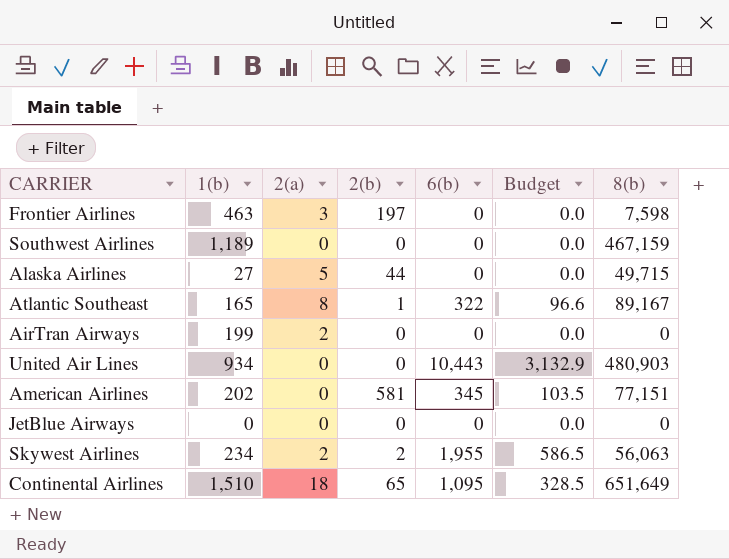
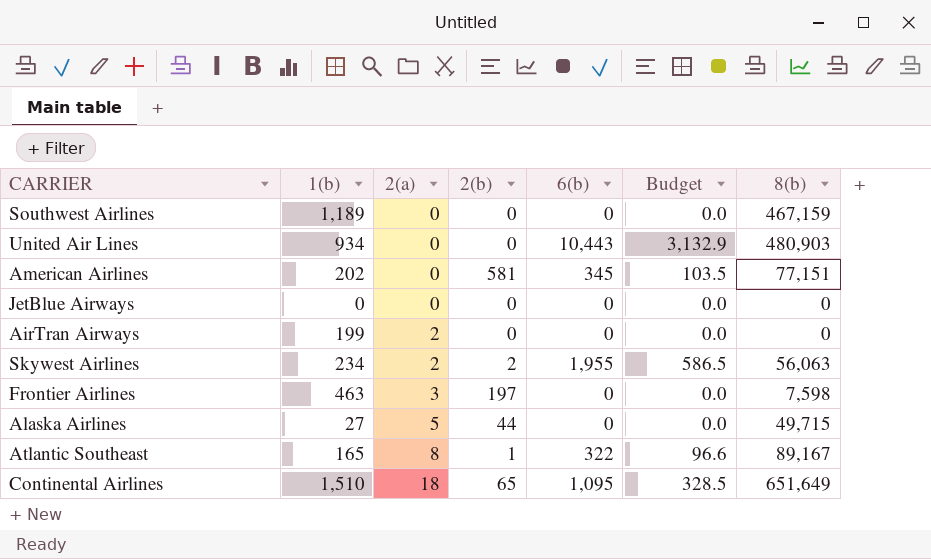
row order: none -> 2(a) ascending

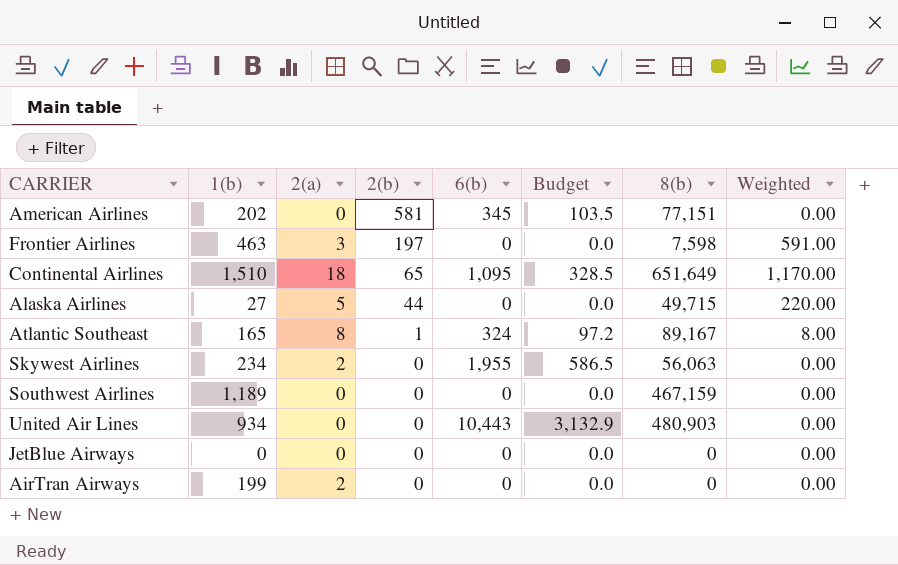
row order: 2(a) ascending -> 2(b) descending
column Weighted | formula: none -> [2(a)] * [2(b)]
Atlantic Southeast | 6(b): 322 -> 324
Atlantic Southeast | Budget: 96.6 -> 97.2
Skywest Airlines | 2(b): 2 -> 0

